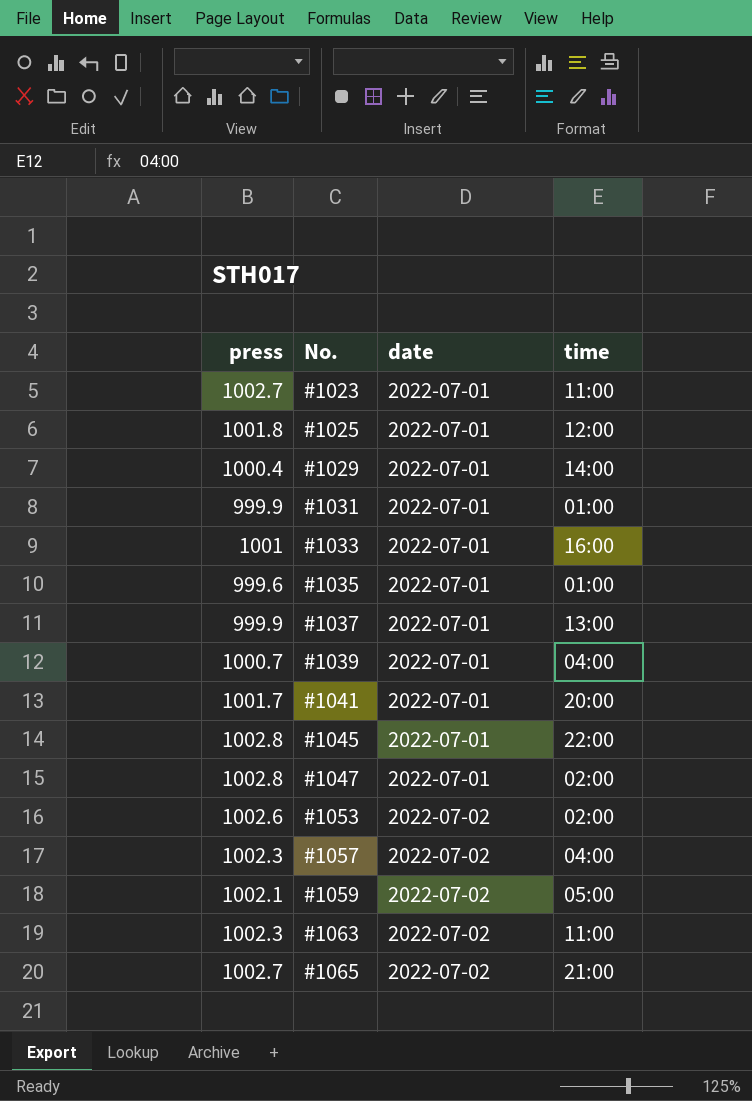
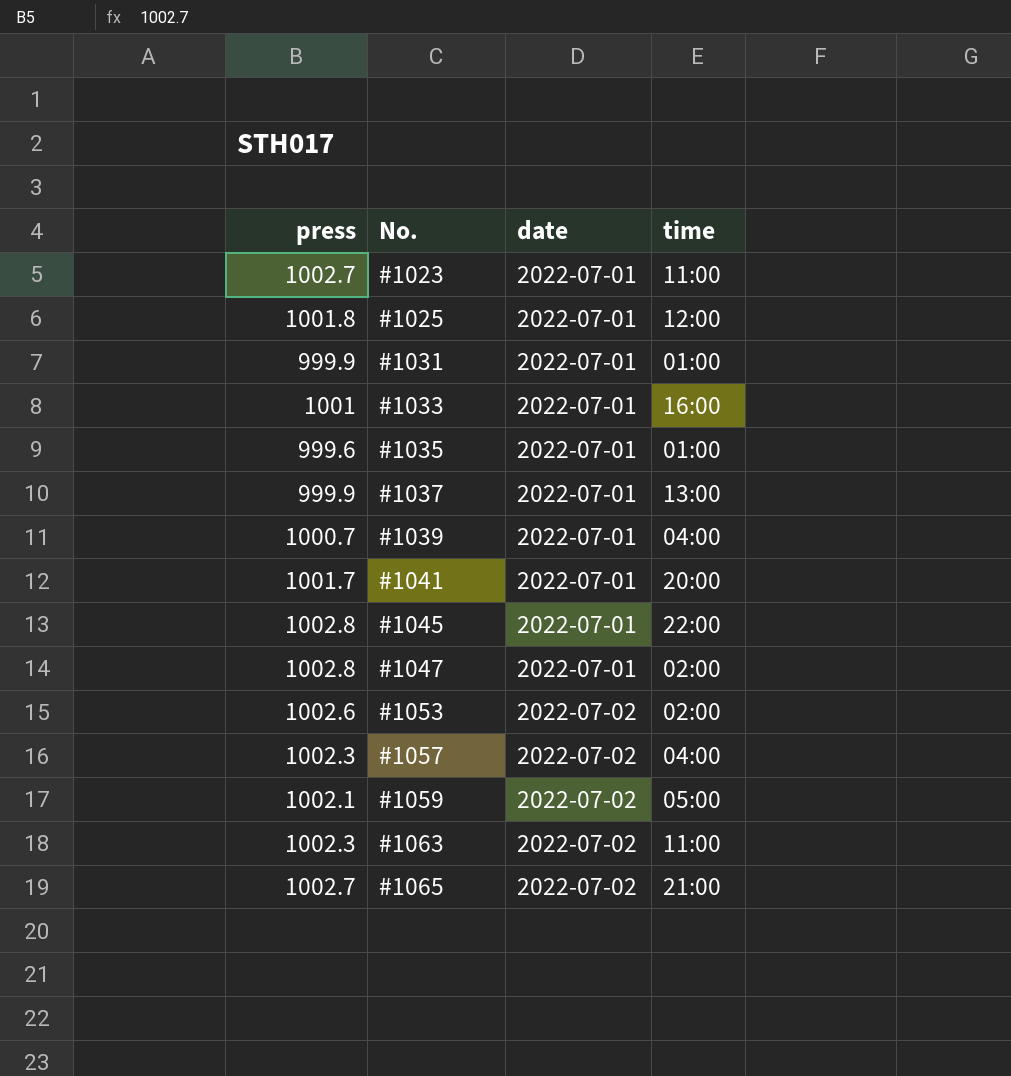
row #1029: 1000.4 | 2022-07-01 | 14:00 -> none

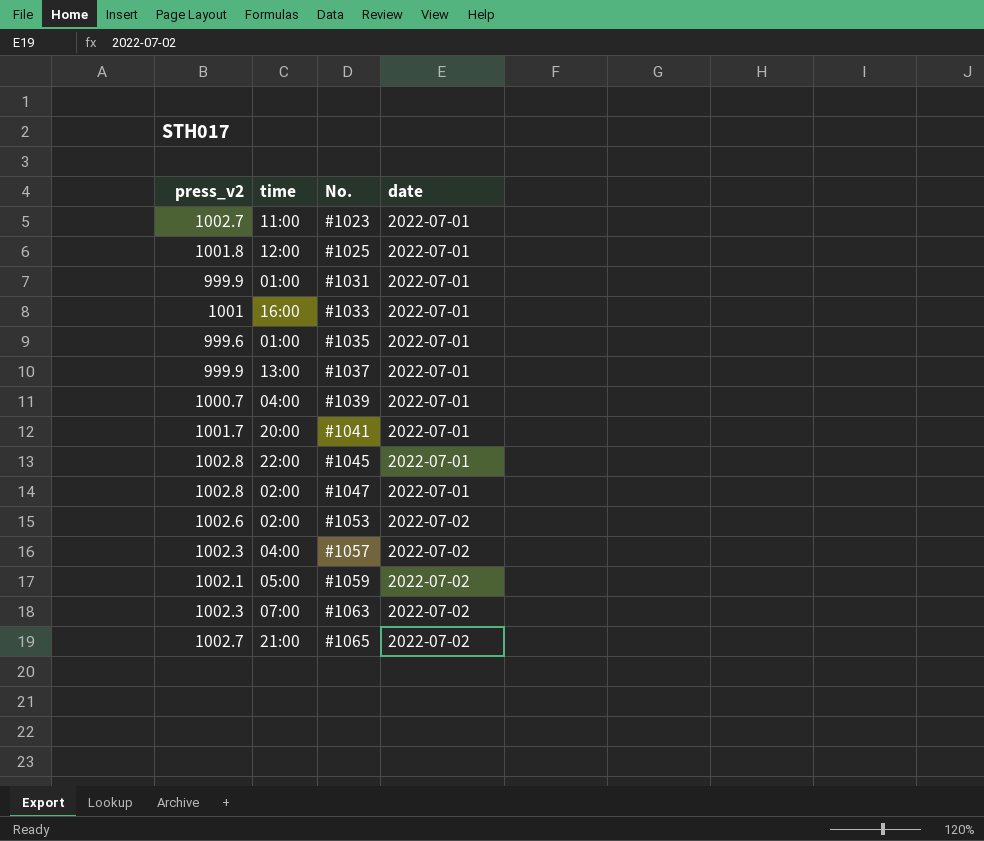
column name: press -> press_v2
column time | position: 4 -> 2
#1063 | time: 11:00 -> 07:00

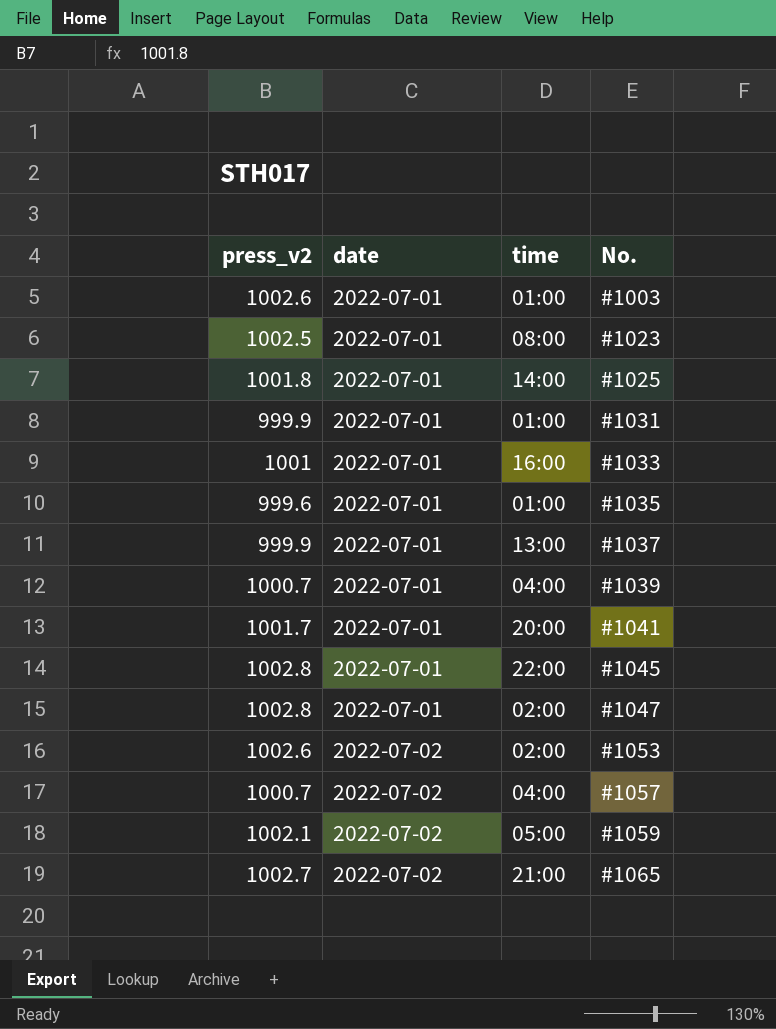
column date | position: 4 -> 2
row #1063: 1002.3 | 07:00 | 2022-07-02 -> none
row #1003: none -> 1002.6 | 2022-07-01 | 01:00
#1023 | press_v2: 1002.7 -> 1002.5
#1023 | time: 11:00 -> 08:00
#1025 | time: 12:00 -> 14:00
#1057 | press_v2: 1002.3 -> 1000.7

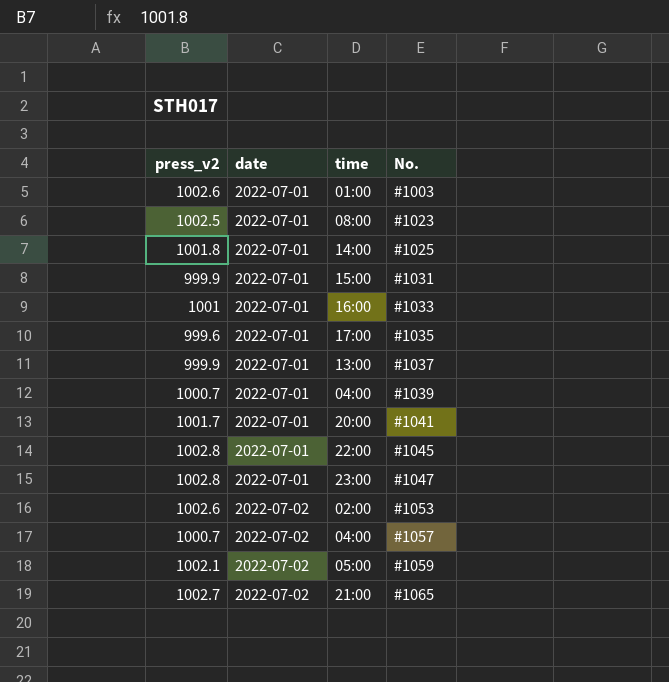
#1031 | time: 01:00 -> 15:00
#1035 | time: 01:00 -> 17:00
#1047 | time: 02:00 -> 23:00

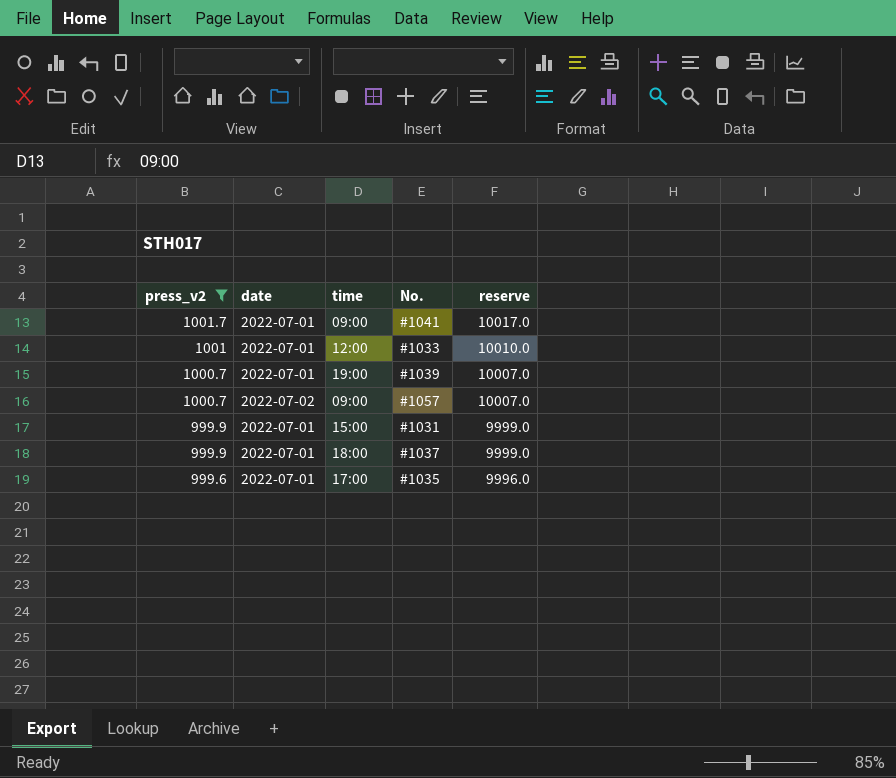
filter: none -> press_v2 <= 1001.7
row order: date ascending -> press_v2 descending
column reserve | formula: none -> [press_v2] * 10
#1041 | time: 20:00 -> 09:00
#1033 | time: 16:00 -> 12:00
#1039 | time: 04:00 -> 19:00
#1057 | time: 04:00 -> 09:00
#1037 | time: 13:00 -> 18:00

